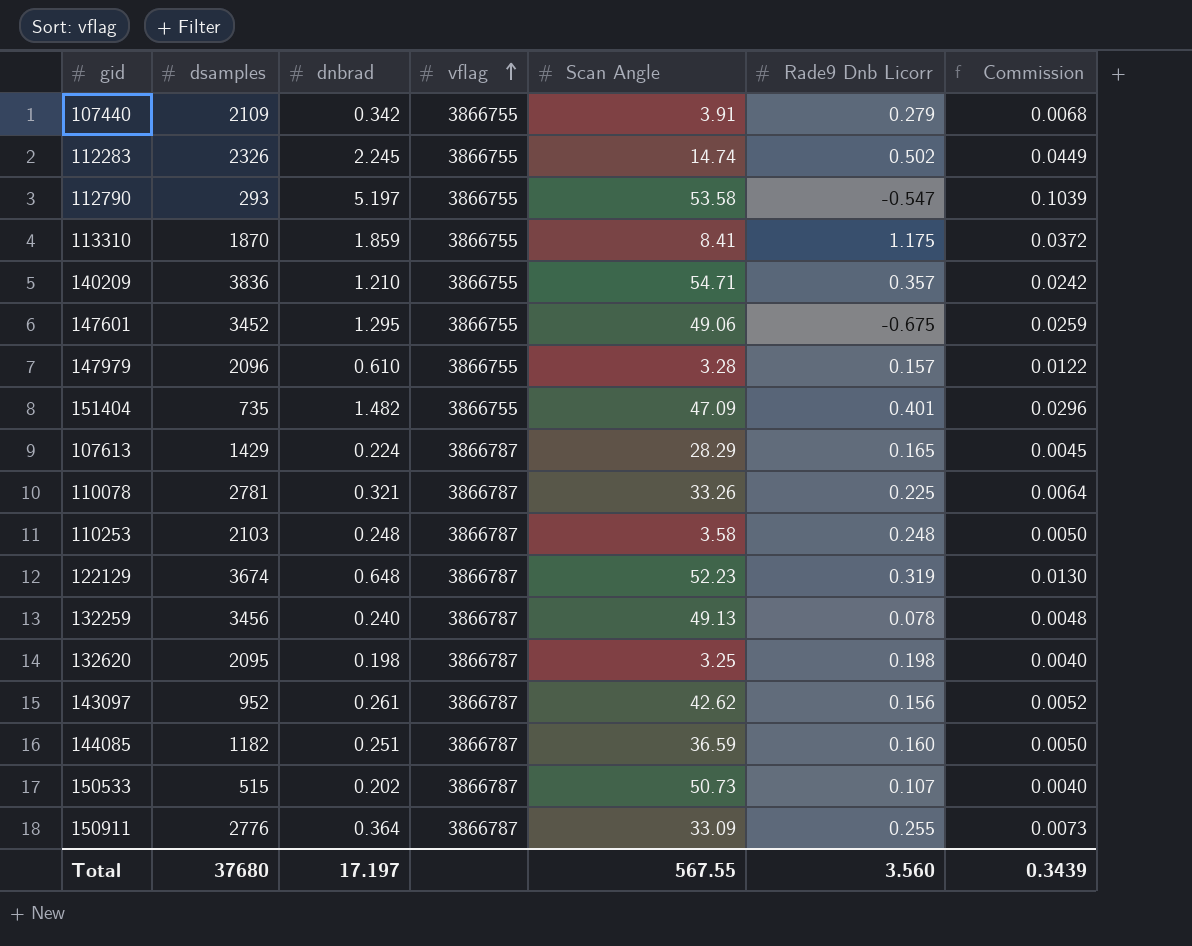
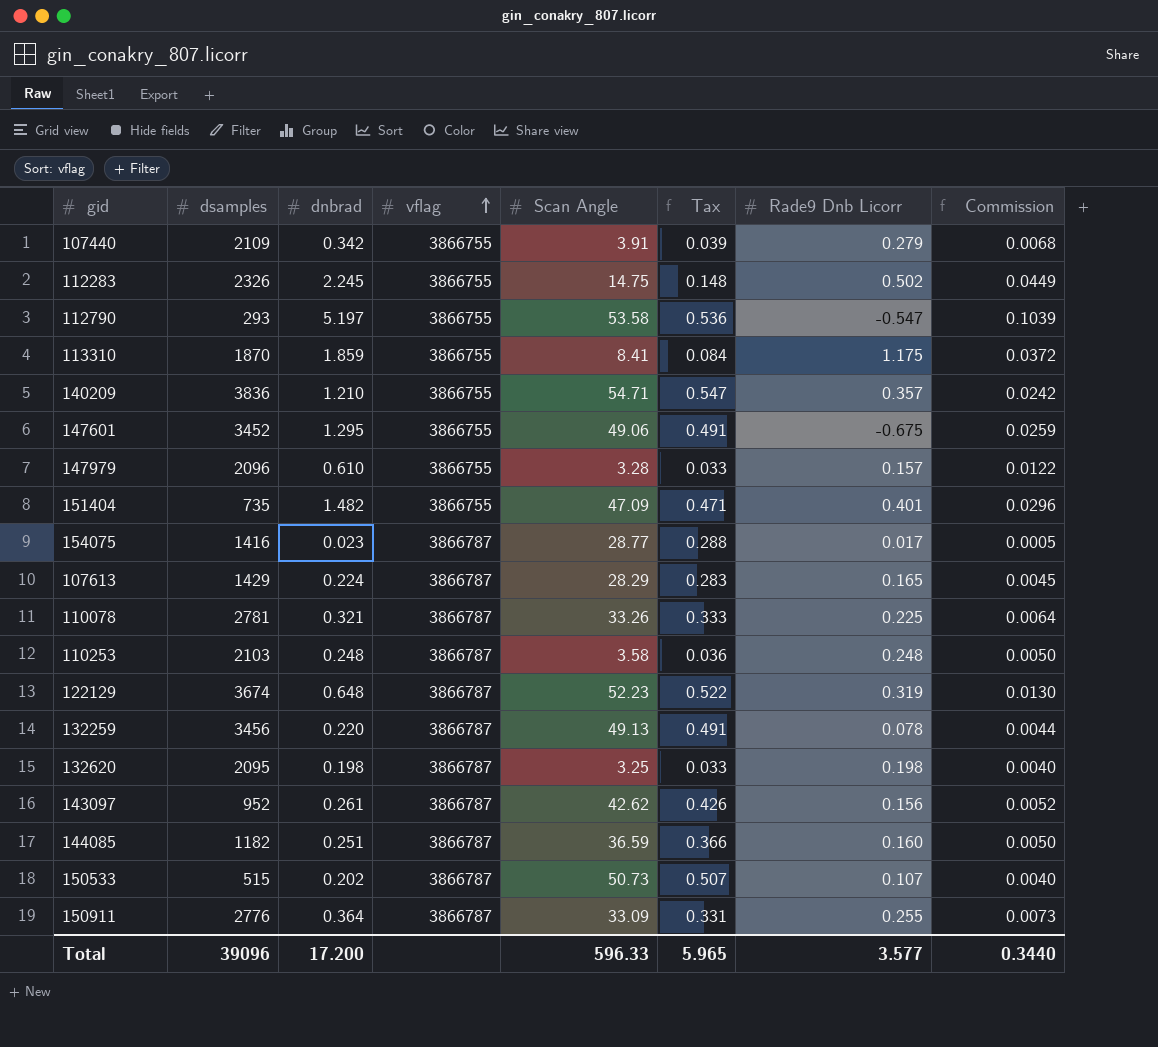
column Tax | formula: none -> [Scan Angle] * 0.01
112283 | Scan Angle: 14.74 -> 14.75
row 154075: none -> 1416 | 0.023 | 3866787 | 28.77 | 0.288 | 0.017 | 0.0005
132259 | dnbrad: 0.240 -> 0.220
132259 | Commission: 0.0048 -> 0.0044
Total | dsamples: 37680 -> 39096
Total | dnbrad: 17.197 -> 17.200
Total | Scan Angle: 567.55 -> 596.33
Total | Rade9 Dnb Licorr: 3.560 -> 3.577
Total | Commission: 0.3439 -> 0.3440

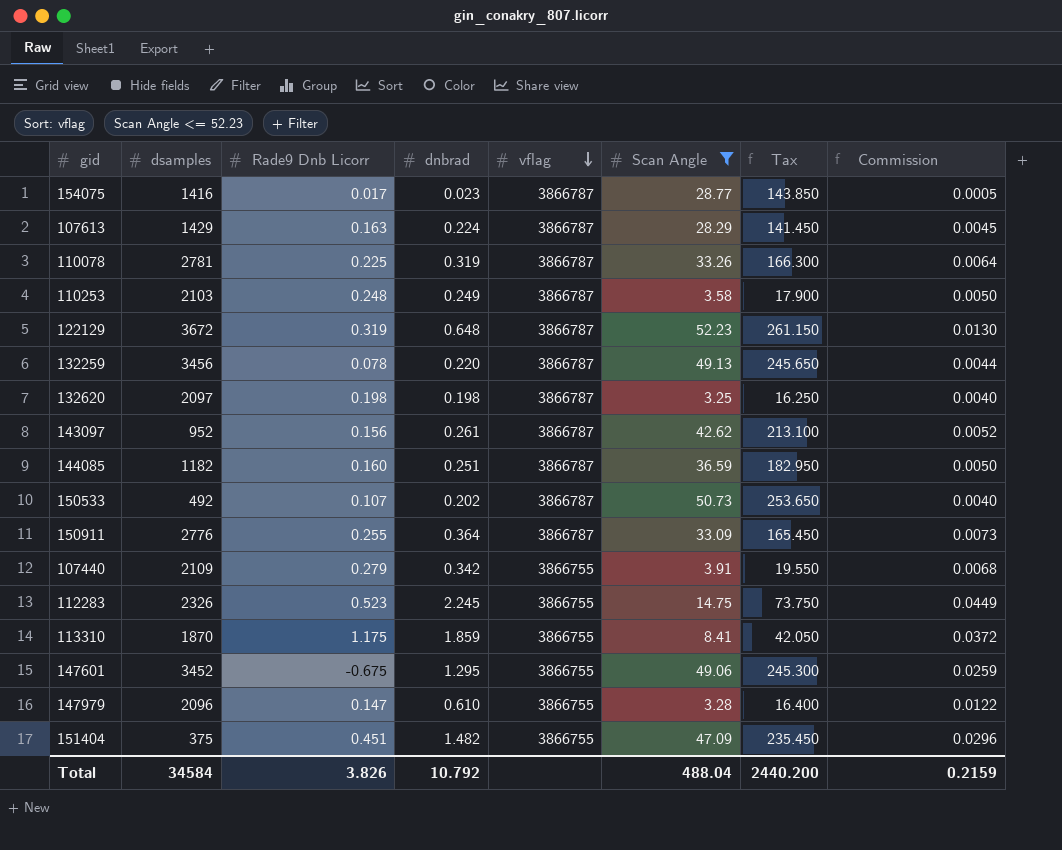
filter: none -> Scan Angle <= 52.23
row order: vflag ascending -> vflag descending
column Rade9 Dnb Licorr | position: 7 -> 3
column Tax | formula: [Scan Angle] * 0.01 -> [Scan Angle] * 5
107613 | Rade9 Dnb Licorr: 0.165 -> 0.163
110078 | dnbrad: 0.321 -> 0.319
110253 | dnbrad: 0.248 -> 0.249
122129 | dsamples: 3674 -> 3672
132620 | dsamples: 2095 -> 2097
150533 | dsamples: 515 -> 492
112283 | Rade9 Dnb Licorr: 0.502 -> 0.523
147979 | Rade9 Dnb Licorr: 0.157 -> 0.147
151404 | dsamples: 735 -> 375
151404 | Rade9 Dnb Licorr: 0.401 -> 0.451
Total | dsamples: 39096 -> 34584
Total | Rade9 Dnb Licorr: 3.577 -> 3.826
Total | dnbrad: 17.200 -> 10.792
Total | Scan Angle: 596.33 -> 488.04
Total | Tax: 5.965 -> 2440.200
Total | Commission: 0.3440 -> 0.2159

